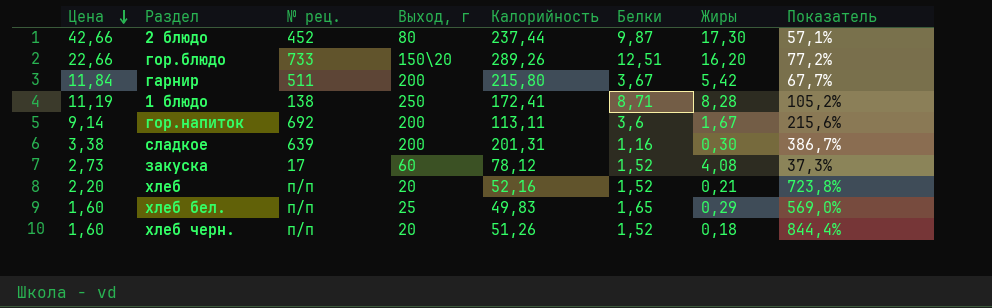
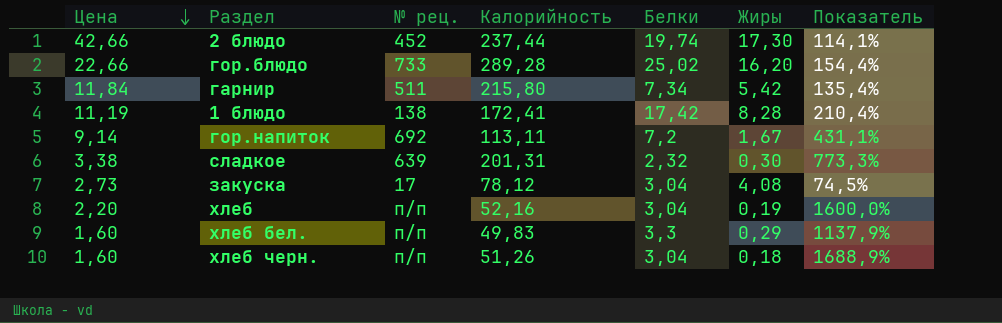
column Выход, г | position: 4 -> none
2 блюдо | Белки: 9,87 -> 19,74
2 блюдо | Показатель: 57,1% -> 114,1%
гор.блюдо | Калорийность: 289,26 -> 289,28
гор.блюдо | Белки: 12,51 -> 25,02
гор.блюдо | Показатель: 77,2% -> 154,4%
гарнир | Белки: 3,67 -> 7,34
гарнир | Показатель: 67,7% -> 135,4%
1 блюдо | Белки: 8,71 -> 17,42
1 блюдо | Показатель: 105,2% -> 210,4%
гор.напиток | Белки: 3,6 -> 7,2
гор.напиток | Показатель: 215,6% -> 431,1%
сладкое | Белки: 1,16 -> 2,32
сладкое | Показатель: 386,7% -> 773,3%
закуска | Белки: 1,52 -> 3,04
закуска | Показатель: 37,3% -> 74,5%
хлеб | Белки: 1,52 -> 3,04
хлеб | Жиры: 0,21 -> 0,19
хлеб | Показатель: 723,8% -> 1600,0%
хлеб бел. | Белки: 1,65 -> 3,3
хлеб бел. | Показатель: 569,0% -> 1137,9%
хлеб черн. | Белки: 1,52 -> 3,04
хлеб черн. | Показатель: 844,4% -> 1688,9%

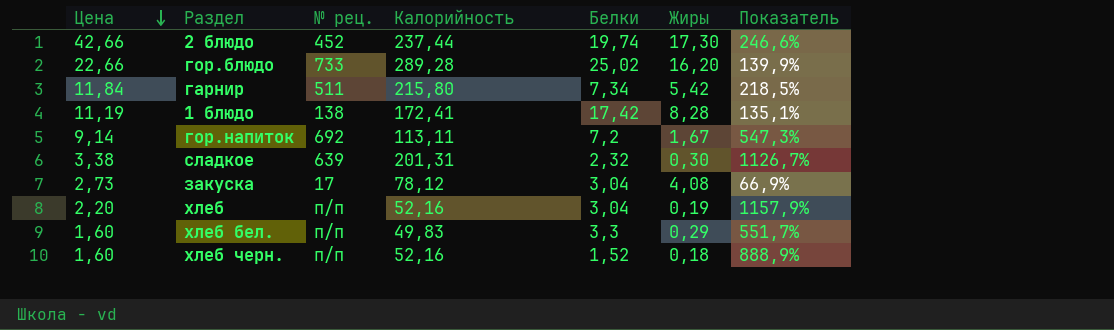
column Показатель | formula: [Белки] / [Жиры] -> [Цена] / [Жиры]
хлеб черн. | Калорийность: 51,26 -> 52,16
хлеб черн. | Белки: 3,04 -> 1,52

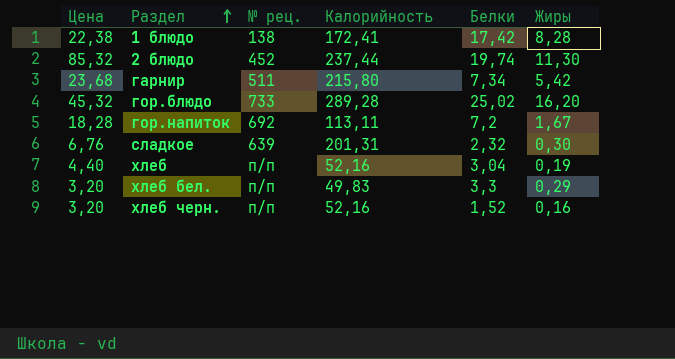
row order: Цена descending -> Раздел ascending
column Показатель | formula: [Цена] / [Жиры] -> none
row закуска: 2,73 | 17 | 78,12 | 3,04 | 4,08 | 66,9% -> none
1 блюдо | Цена: 11,19 -> 22,38
2 блюдо | Цена: 42,66 -> 85,32
2 блюдо | Жиры: 17,30 -> 11,30
гарнир | Цена: 11,84 -> 23,68
гор.блюдо | Цена: 22,66 -> 45,32
гор.напиток | Цена: 9,14 -> 18,28
сладкое | Цена: 3,38 -> 6,76
хлеб | Цена: 2,20 -> 4,40
хлеб бел. | Цена: 1,60 -> 3,20
хлеб черн. | Цена: 1,60 -> 3,20
хлеб черн. | Жиры: 0,18 -> 0,16

